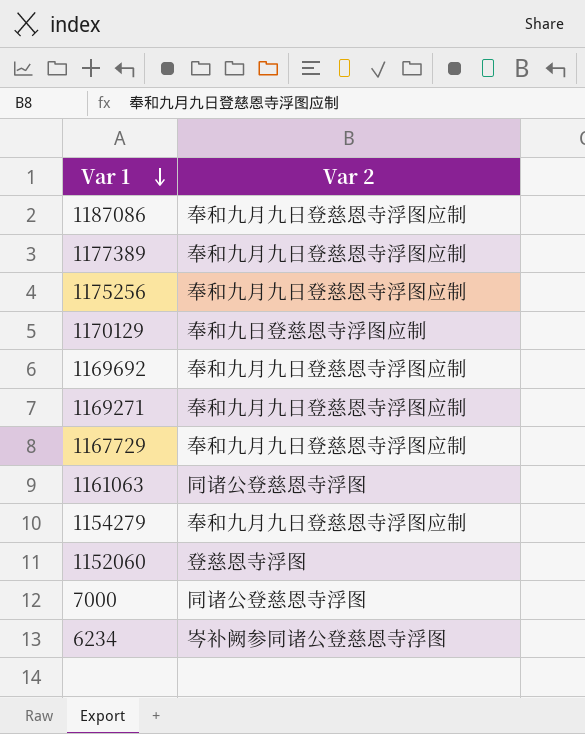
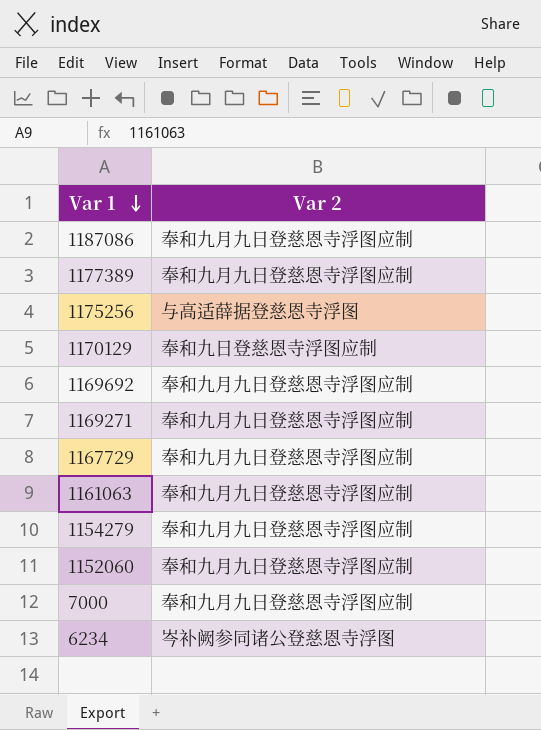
1175256 | Var 2: 奉和九月九日登慈恩寺浮图应制 -> 与高适薛据登慈恩寺浮图
1161063 | Var 2: 同诸公登慈恩寺浮图 -> 奉和九月九日登慈恩寺浮图应制
1152060 | Var 2: 登慈恩寺浮图 -> 奉和九月九日登慈恩寺浮图应制
7000 | Var 2: 同诸公登慈恩寺浮图 -> 奉和九月九日登慈恩寺浮图应制

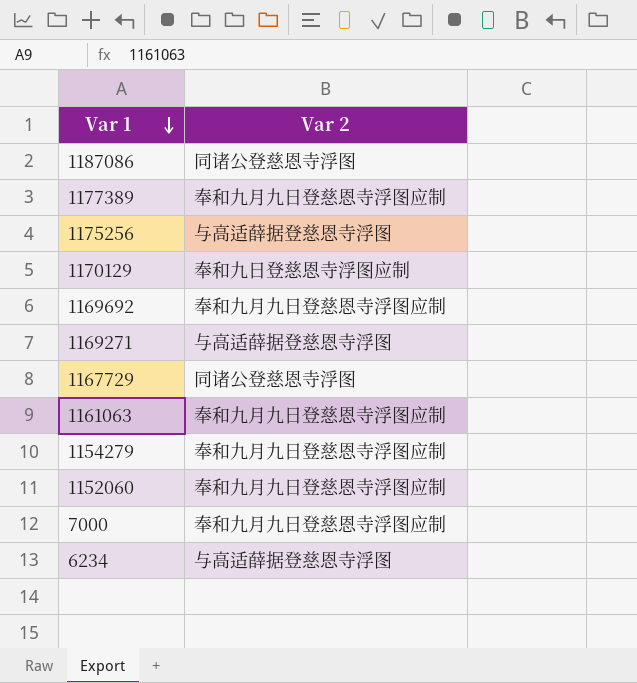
1187086 | Var 2: 奉和九月九日登慈恩寺浮图应制 -> 同诸公登慈恩寺浮图
1169271 | Var 2: 奉和九月九日登慈恩寺浮图应制 -> 与高适薛据登慈恩寺浮图
1167729 | Var 2: 奉和九月九日登慈恩寺浮图应制 -> 同诸公登慈恩寺浮图
6234 | Var 2: 岑补阙参同诸公登慈恩寺浮图 -> 与高适薛据登慈恩寺浮图

